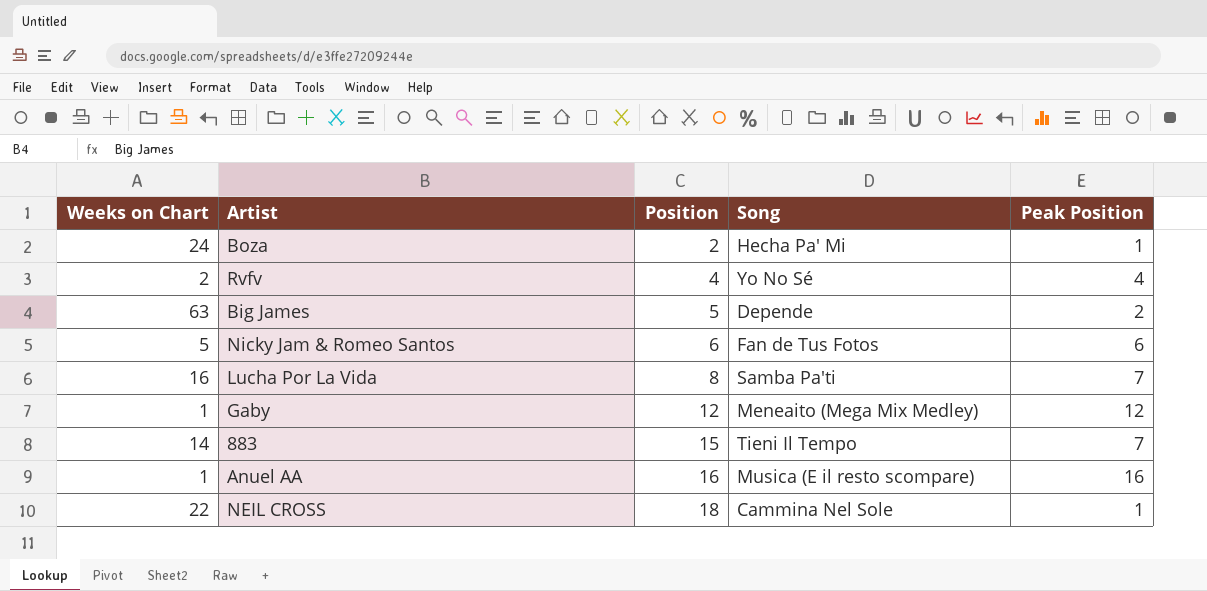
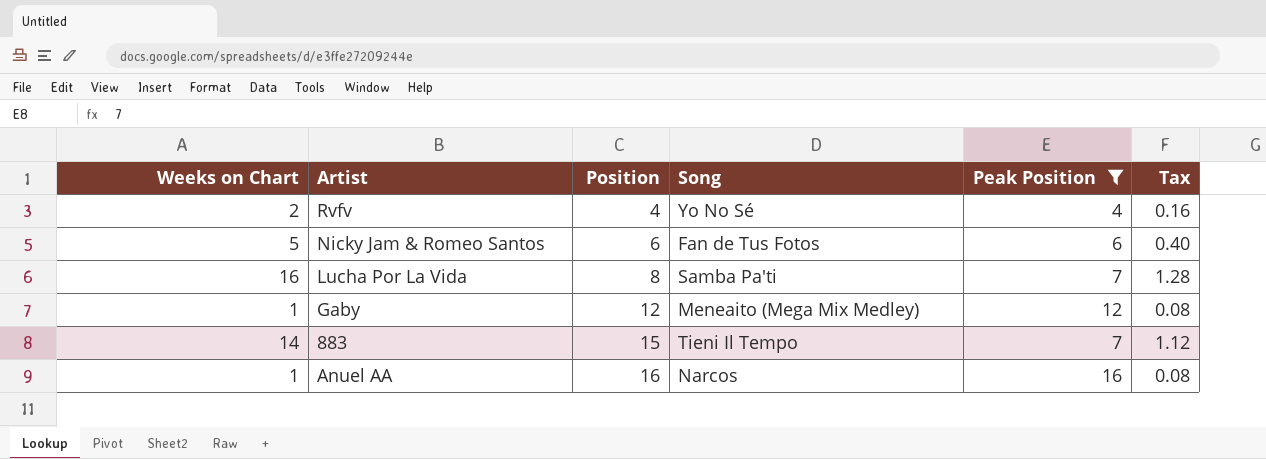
filter: none -> Peak Position >= 4
column Tax | formula: none -> [Weeks on Chart] * 0.08
Anuel AA | Song: Musica (E il resto scompare) -> Narcos

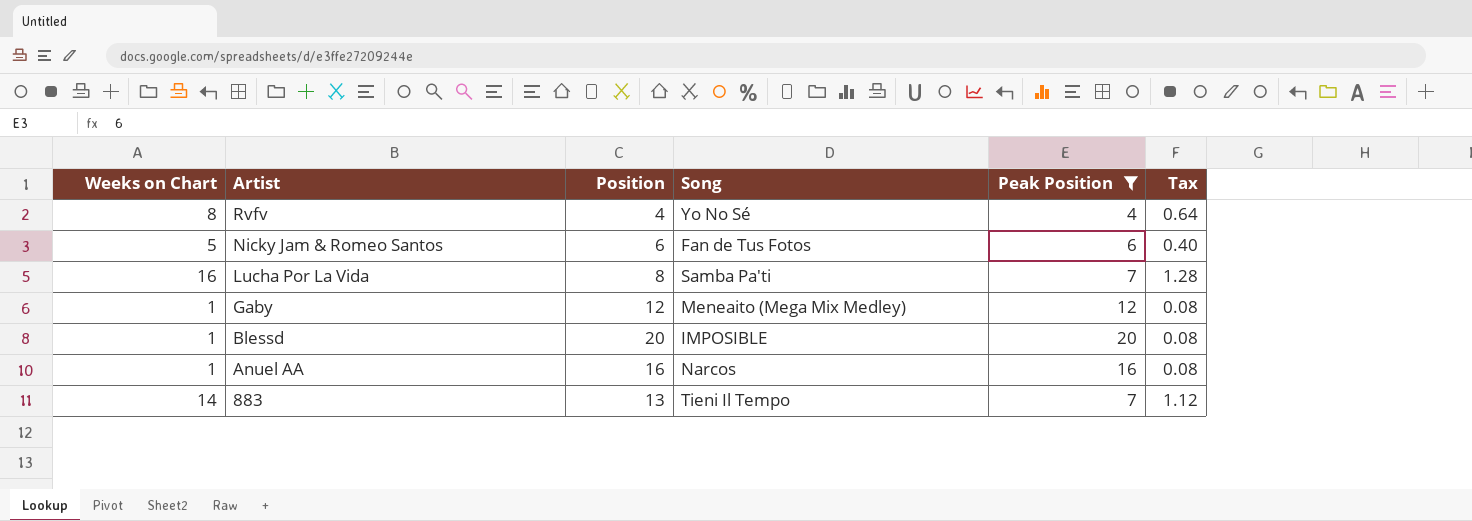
row order: Position ascending -> Artist descending
Rvfv | Weeks on Chart: 2 -> 8
Rvfv | Tax: 0.16 -> 0.64
row Blessd: none -> 1 | 20 | IMPOSIBLE | 20 | 0.08
883 | Position: 15 -> 13

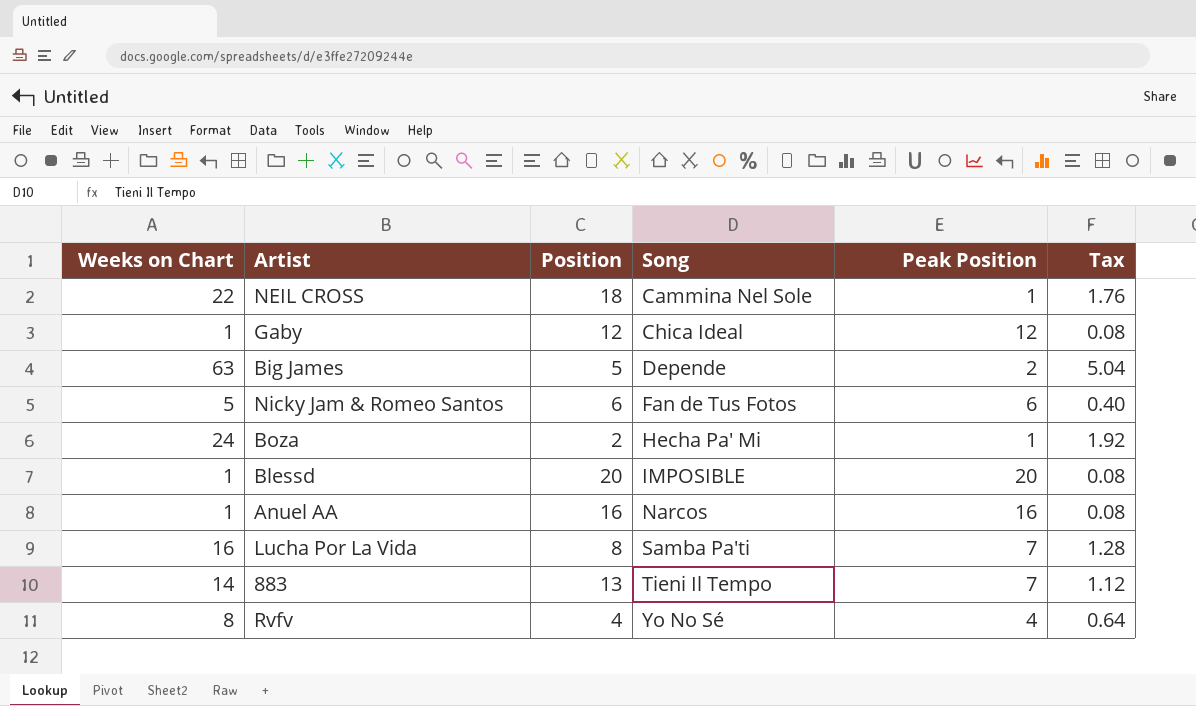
filter: Peak Position >= 4 -> none
row order: Artist descending -> Song ascending
Gaby | Song: Meneaito (Mega Mix Medley) -> Chica Ideal

